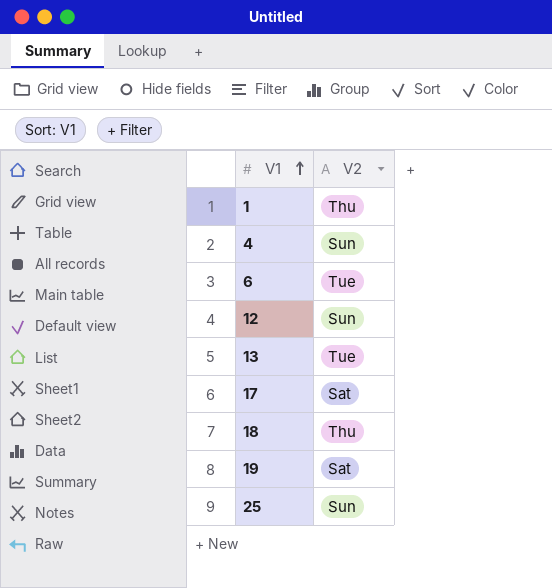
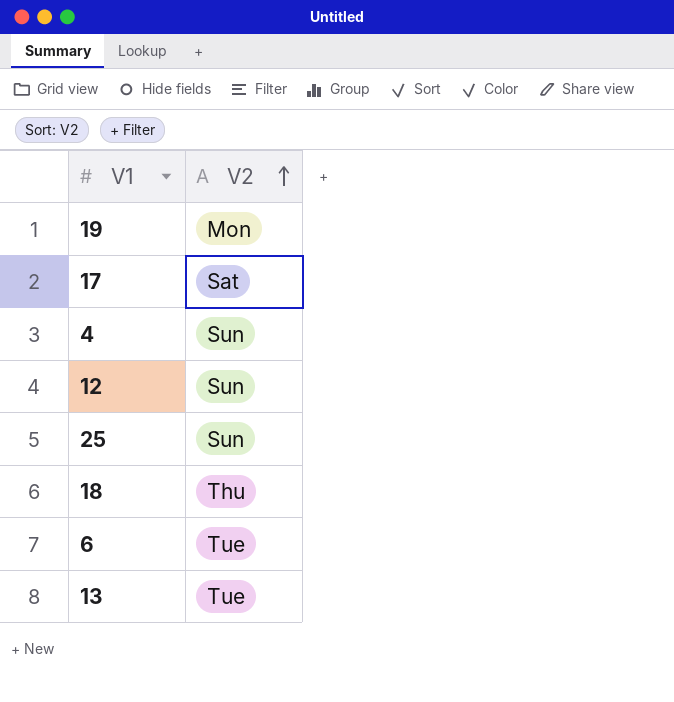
row order: V1 ascending -> V2 ascending
row 1: Thu -> none
19 | V2: Sat -> Mon

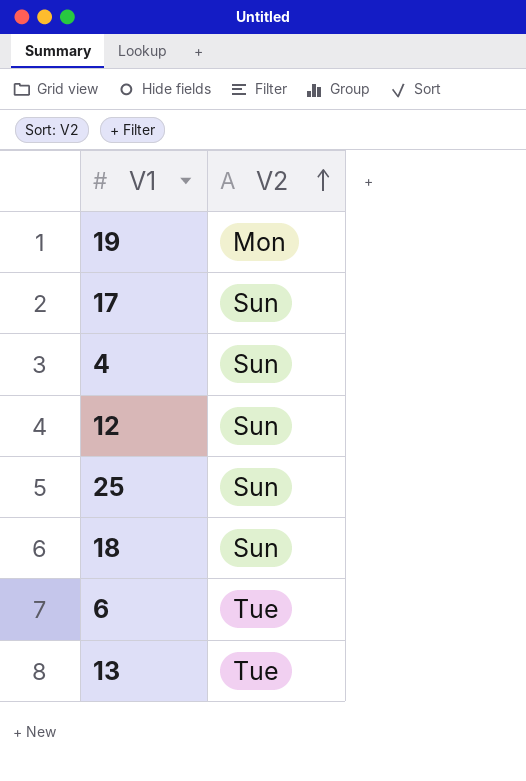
17 | V2: Sat -> Sun
18 | V2: Thu -> Sun

